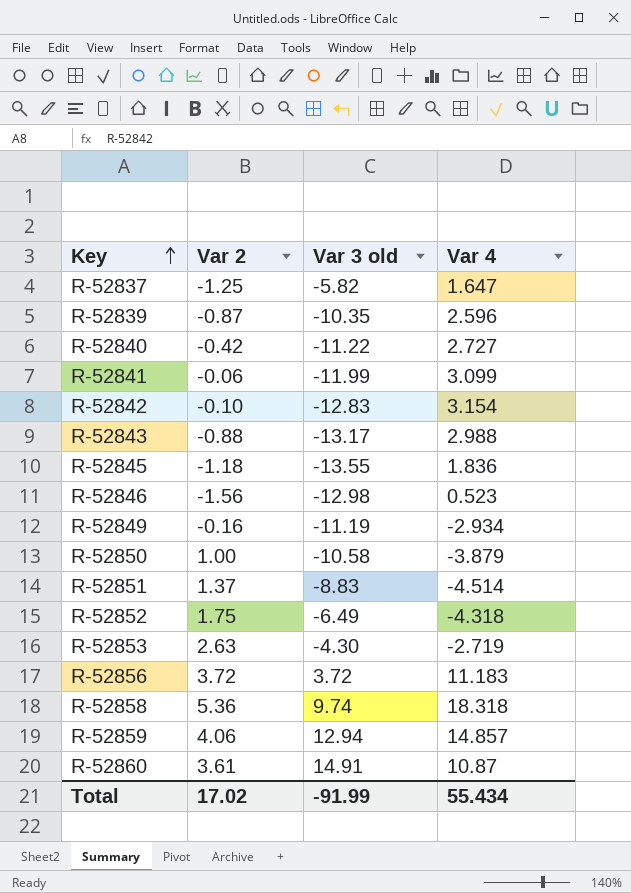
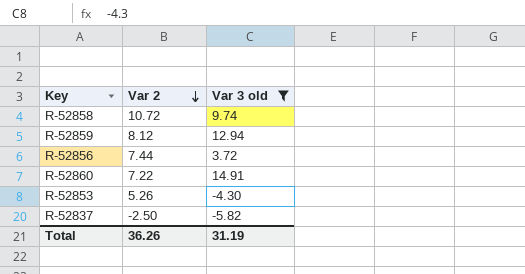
filter: none -> Var 3 old >= -5.82
row order: Key ascending -> Var 2 descending
column Var 4 | position: 4 -> none
R-52858 | Var 2: 5.36 -> 10.72
R-52859 | Var 2: 4.06 -> 8.12
R-52856 | Var 2: 3.72 -> 7.44
R-52860 | Var 2: 3.61 -> 7.22
R-52853 | Var 2: 2.63 -> 5.26
R-52837 | Var 2: -1.25 -> -2.50
Total | Var 2: 17.02 -> 36.26
Total | Var 3 old: -91.99 -> 31.19

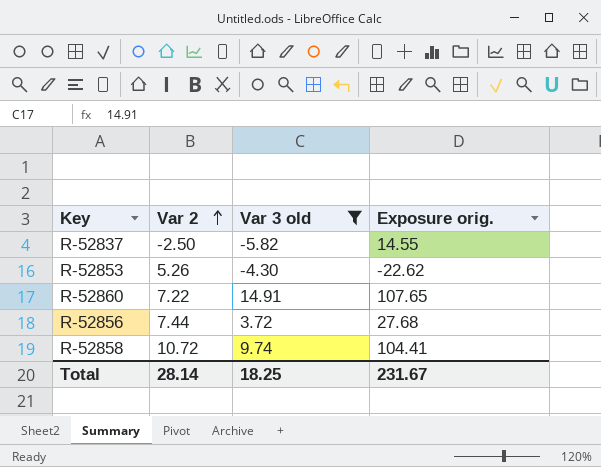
row order: Var 2 descending -> Var 2 ascending
column Exposure orig. | formula: none -> [Var 2] * [Var 3 old]
row R-52859: 8.12 | 12.94 -> none
Total | Var 2: 36.26 -> 28.14
Total | Var 3 old: 31.19 -> 18.25

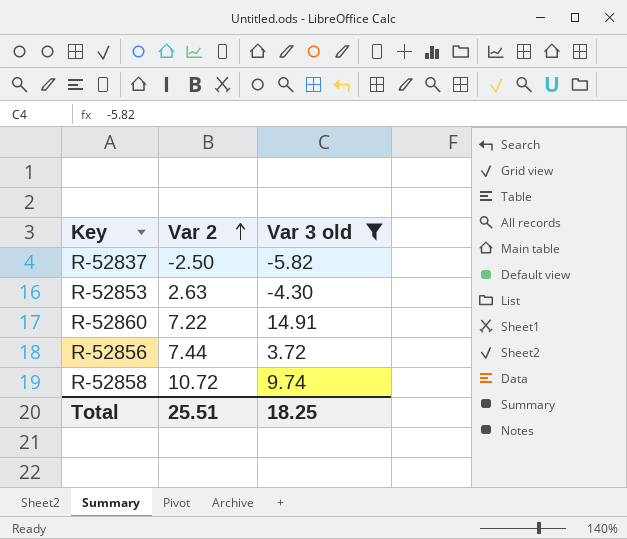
column Exposure orig. | formula: [Var 2] * [Var 3 old] -> none
R-52853 | Var 2: 5.26 -> 2.63
Total | Var 2: 28.14 -> 25.51

